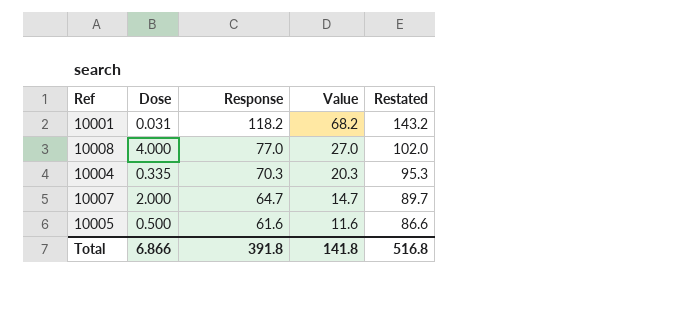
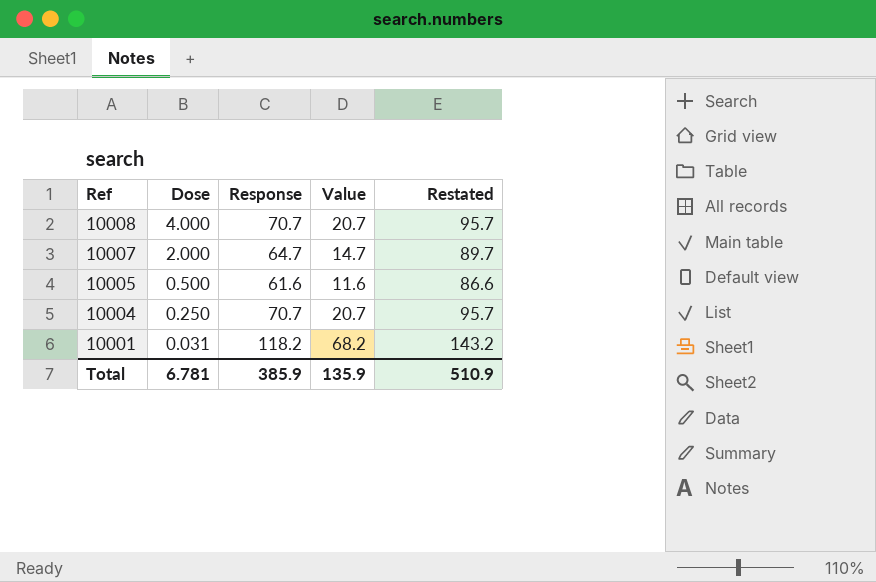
row order: Response descending -> Ref descending
10008 | Response: 77.0 -> 70.7
10008 | Value: 27.0 -> 20.7
10008 | Restated: 102.0 -> 95.7
10004 | Dose: 0.335 -> 0.250
10004 | Response: 70.3 -> 70.7
10004 | Value: 20.3 -> 20.7
10004 | Restated: 95.3 -> 95.7
Total | Dose: 6.866 -> 6.781
Total | Response: 391.8 -> 385.9
Total | Value: 141.8 -> 135.9
Total | Restated: 516.8 -> 510.9

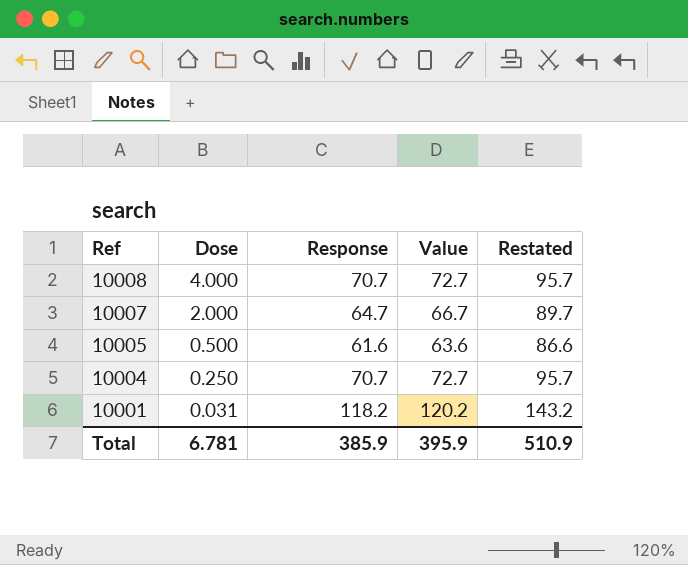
column Value | formula: [Response] - 50 -> [Response] + 2
Total | Value: 135.9 -> 395.9

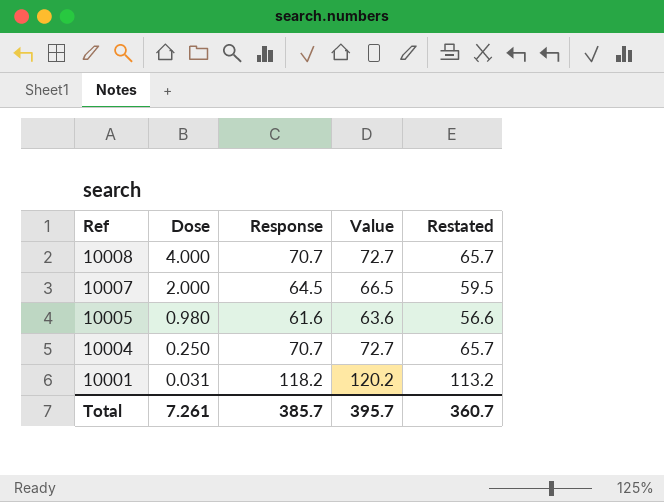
column Restated | formula: [Response] + 25 -> [Response] - 5
10007 | Response: 64.7 -> 64.5
10007 | Value: 66.7 -> 66.5
10005 | Dose: 0.500 -> 0.980
Total | Dose: 6.781 -> 7.261
Total | Response: 385.9 -> 385.7
Total | Value: 395.9 -> 395.7
Total | Restated: 510.9 -> 360.7

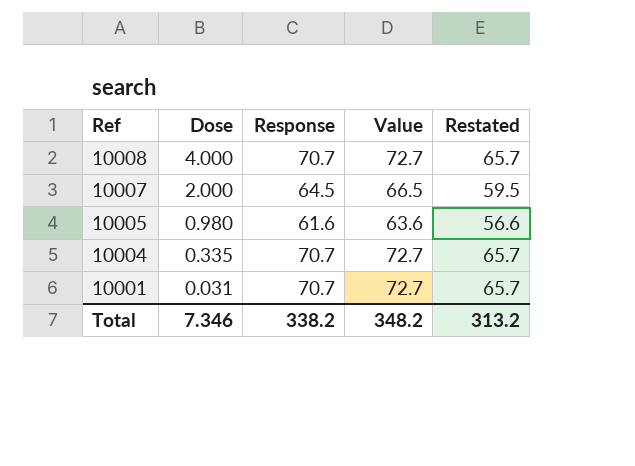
10004 | Dose: 0.250 -> 0.335
10001 | Response: 118.2 -> 70.7
10001 | Value: 120.2 -> 72.7
10001 | Restated: 113.2 -> 65.7
Total | Dose: 7.261 -> 7.346
Total | Response: 385.7 -> 338.2
Total | Value: 395.7 -> 348.2
Total | Restated: 360.7 -> 313.2

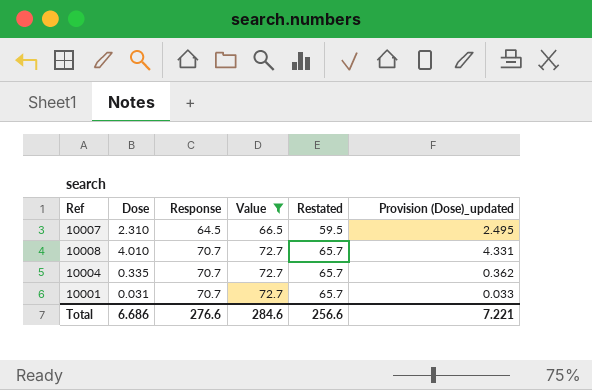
filter: none -> Value != 63.6
row order: Ref descending -> Response ascending
column Provision (Dose)_updated | formula: none -> [Dose] * 1.08
10007 | Dose: 2.000 -> 2.310
10008 | Dose: 4.000 -> 4.010
Total | Dose: 7.346 -> 6.686
Total | Response: 338.2 -> 276.6
Total | Value: 348.2 -> 284.6
Total | Restated: 313.2 -> 256.6

